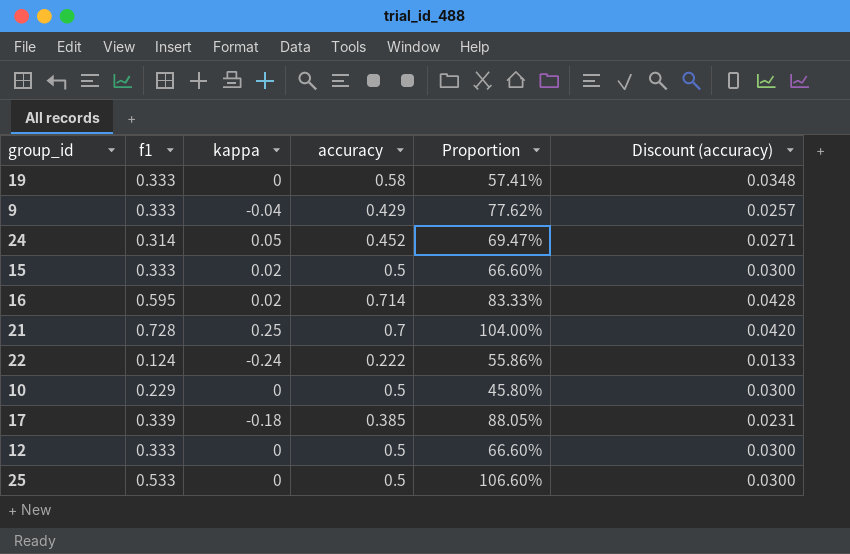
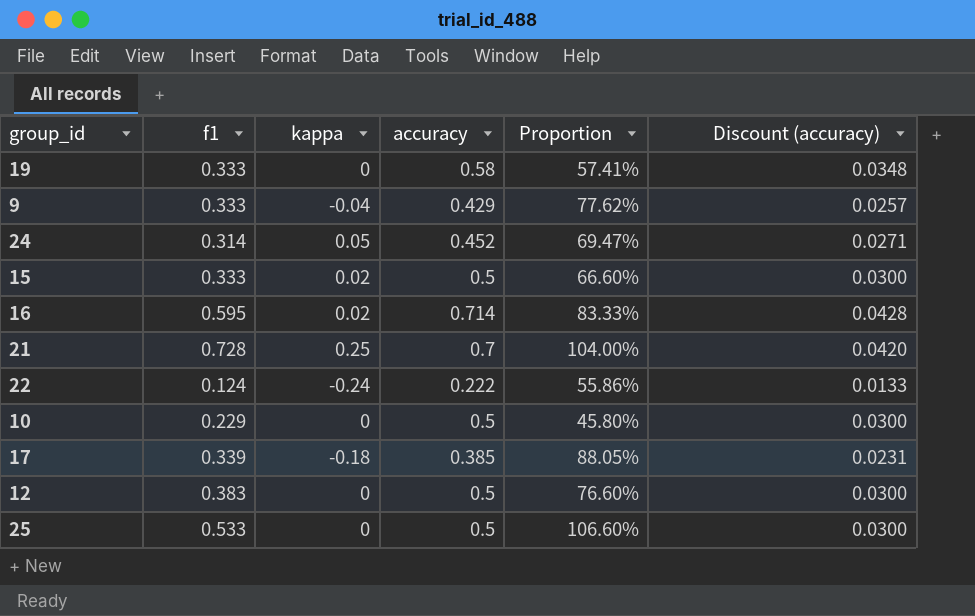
12 | f1: 0.333 -> 0.383
12 | Proportion: 66.60% -> 76.60%

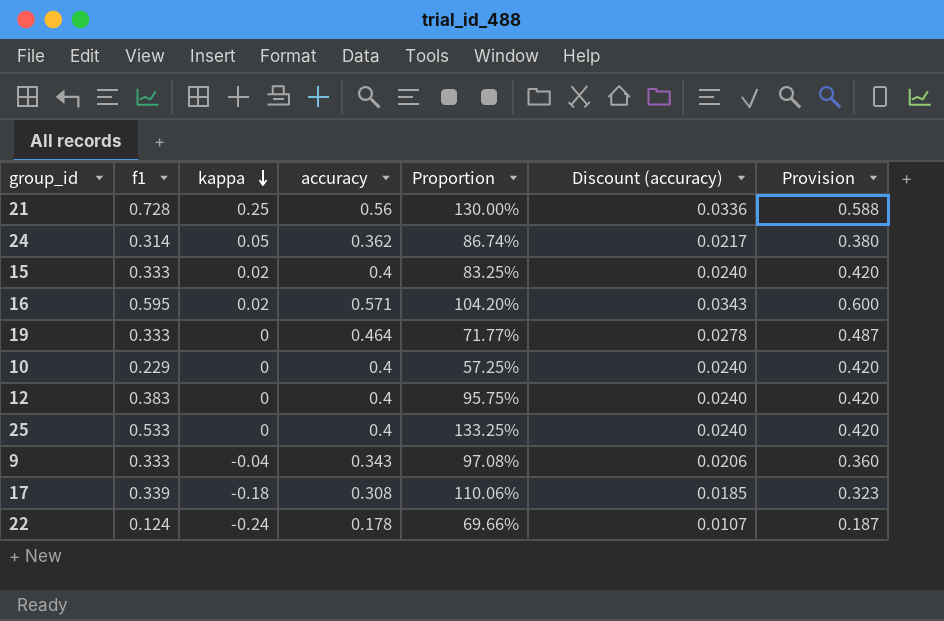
row order: none -> kappa descending
column Provision | formula: none -> [accuracy] * 1.05
21 | accuracy: 0.7 -> 0.56
21 | Proportion: 104.00% -> 130.00%
21 | Discount (accuracy): 0.0420 -> 0.0336
24 | accuracy: 0.452 -> 0.362
24 | Proportion: 69.47% -> 86.74%
24 | Discount (accuracy): 0.0271 -> 0.0217
15 | accuracy: 0.5 -> 0.4
15 | Proportion: 66.60% -> 83.25%
15 | Discount (accuracy): 0.0300 -> 0.0240
16 | accuracy: 0.714 -> 0.571
16 | Proportion: 83.33% -> 104.20%
16 | Discount (accuracy): 0.0428 -> 0.0343
19 | accuracy: 0.58 -> 0.464
19 | Proportion: 57.41% -> 71.77%
19 | Discount (accuracy): 0.0348 -> 0.0278
10 | accuracy: 0.5 -> 0.4
10 | Proportion: 45.80% -> 57.25%
10 | Discount (accuracy): 0.0300 -> 0.0240
12 | accuracy: 0.5 -> 0.4
12 | Proportion: 76.60% -> 95.75%
12 | Discount (accuracy): 0.0300 -> 0.0240
25 | accuracy: 0.5 -> 0.4
25 | Proportion: 106.60% -> 133.25%
25 | Discount (accuracy): 0.0300 -> 0.0240
9 | accuracy: 0.429 -> 0.343
9 | Proportion: 77.62% -> 97.08%
9 | Discount (accuracy): 0.0257 -> 0.0206
17 | accuracy: 0.385 -> 0.308
17 | Proportion: 88.05% -> 110.06%
17 | Discount (accuracy): 0.0231 -> 0.0185
22 | accuracy: 0.222 -> 0.178
22 | Proportion: 55.86% -> 69.66%
22 | Discount (accuracy): 0.0133 -> 0.0107

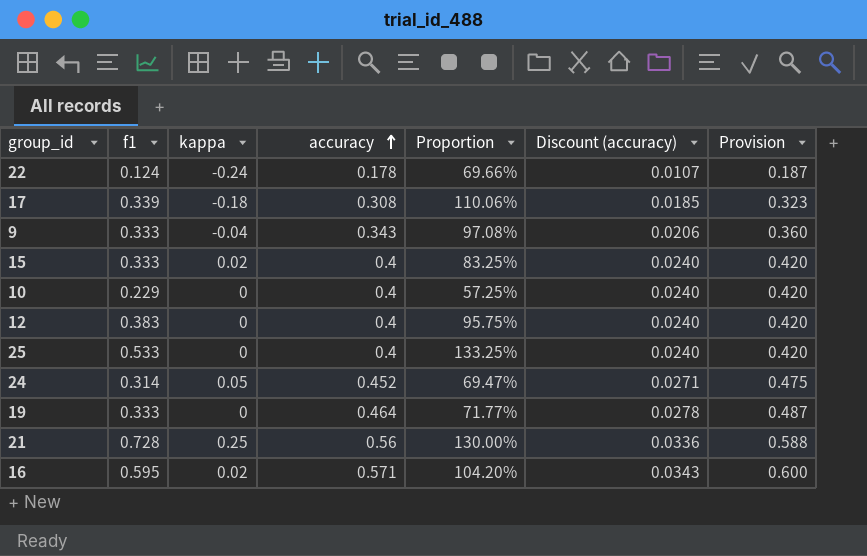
row order: kappa descending -> accuracy ascending
24 | accuracy: 0.362 -> 0.452
24 | Proportion: 86.74% -> 69.47%
24 | Discount (accuracy): 0.0217 -> 0.0271
24 | Provision: 0.380 -> 0.475

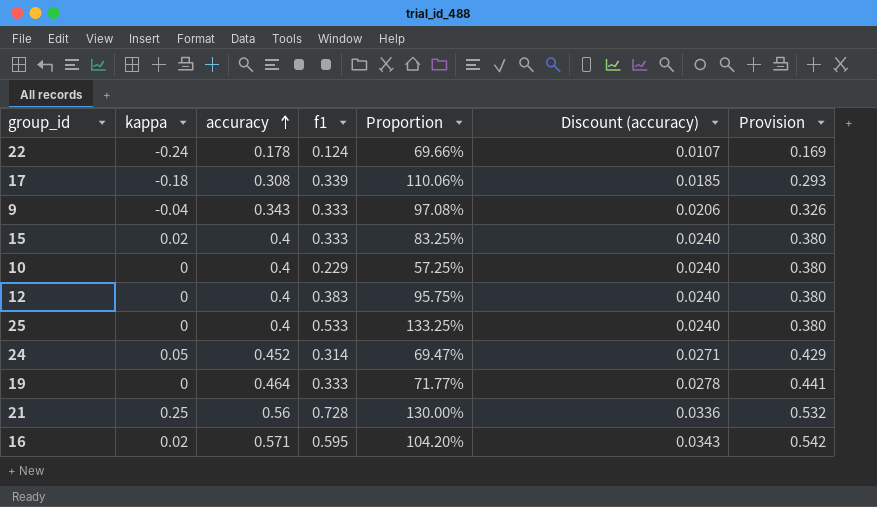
column f1 | position: 2 -> 4
column Provision | formula: [accuracy] * 1.05 -> [accuracy] * 0.95

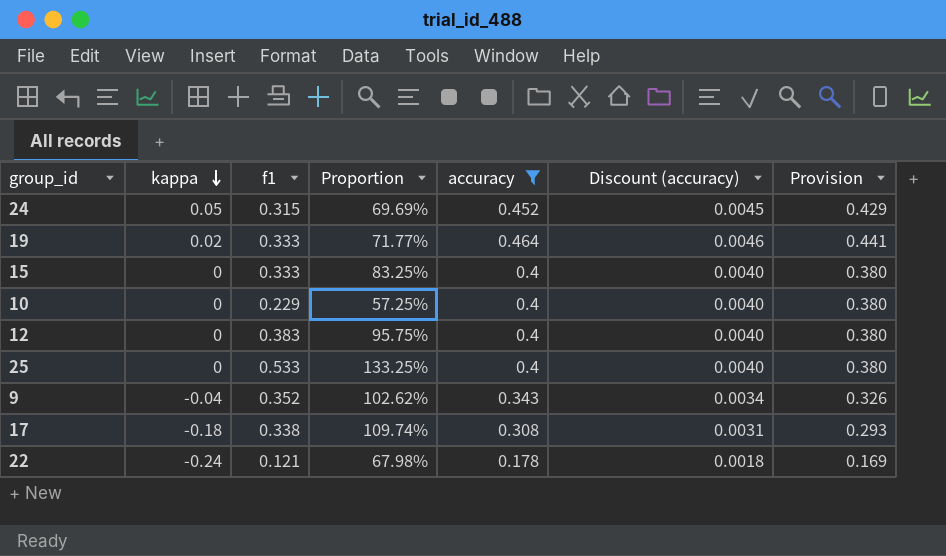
filter: none -> accuracy <= 0.464
row order: accuracy ascending -> kappa descending
column accuracy | position: 3 -> 5
column Discount (accuracy) | formula: [accuracy] * 0.06 -> [accuracy] * 0.01
24 | f1: 0.314 -> 0.315
24 | Proportion: 69.47% -> 69.69%
19 | kappa: 0 -> 0.02
15 | kappa: 0.02 -> 0
9 | f1: 0.333 -> 0.352
9 | Proportion: 97.08% -> 102.62%
17 | f1: 0.339 -> 0.338
17 | Proportion: 110.06% -> 109.74%
22 | f1: 0.124 -> 0.121
22 | Proportion: 69.66% -> 67.98%

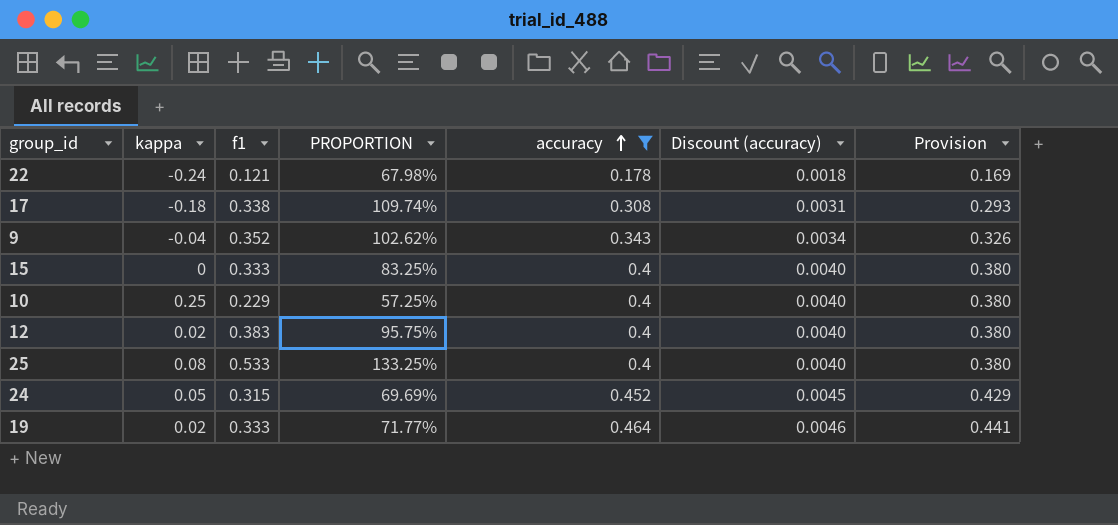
row order: kappa descending -> accuracy ascending
column name: Proportion -> PROPORTION
10 | kappa: 0 -> 0.25
12 | kappa: 0 -> 0.02
25 | kappa: 0 -> 0.08

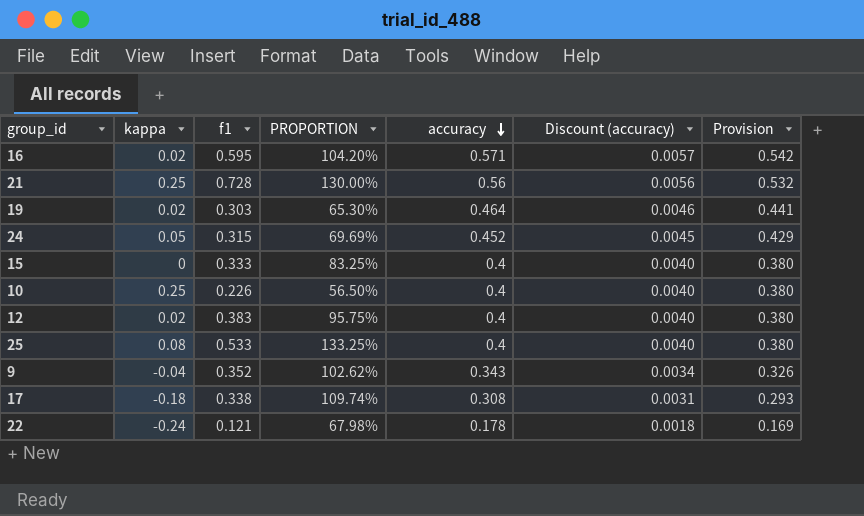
filter: accuracy <= 0.464 -> none
row order: accuracy ascending -> accuracy descending
19 | f1: 0.333 -> 0.303
19 | PROPORTION: 71.77% -> 65.30%
10 | f1: 0.229 -> 0.226
10 | PROPORTION: 57.25% -> 56.50%

